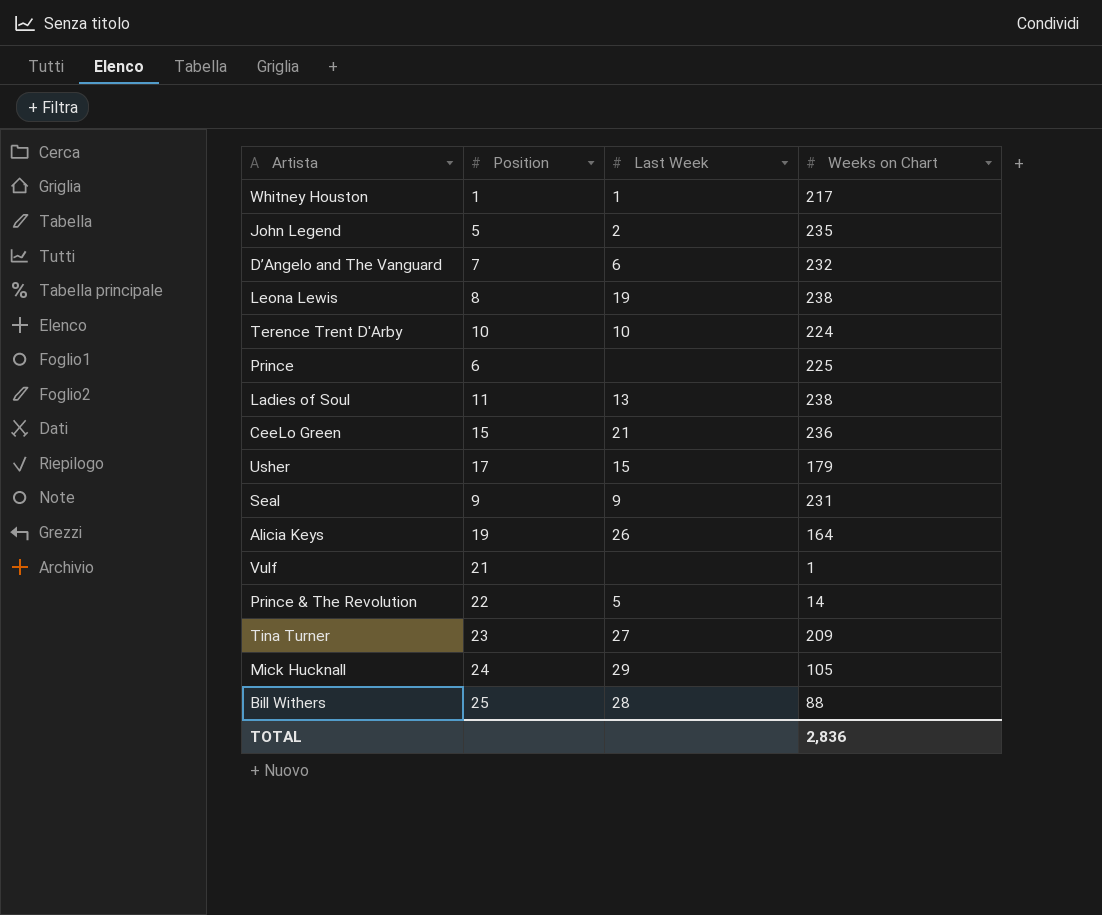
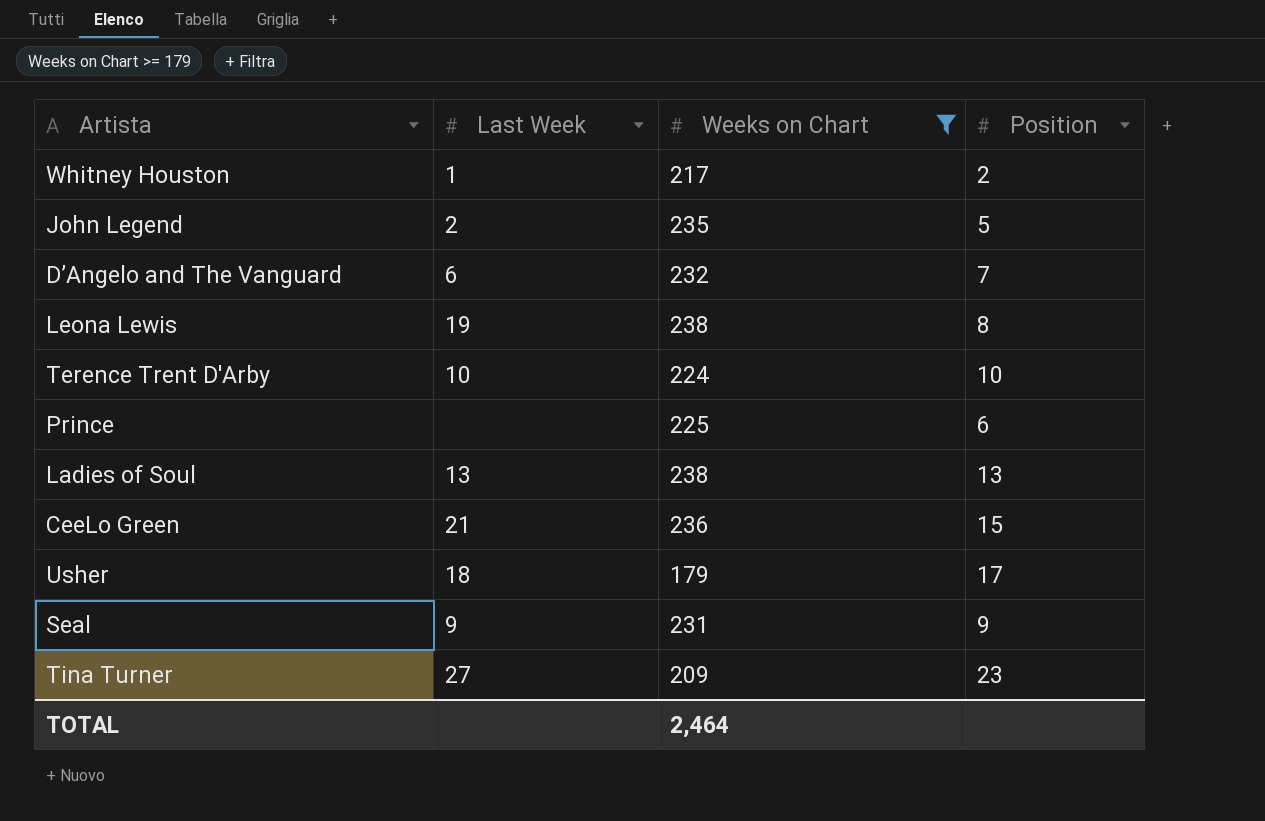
filter: none -> Weeks on Chart >= 179
column Position | position: 2 -> 4
Whitney Houston | Position: 1 -> 2
Ladies of Soul | Position: 11 -> 13
Usher | Last Week: 15 -> 18
TOTAL | Weeks on Chart: 2,836 -> 2,464

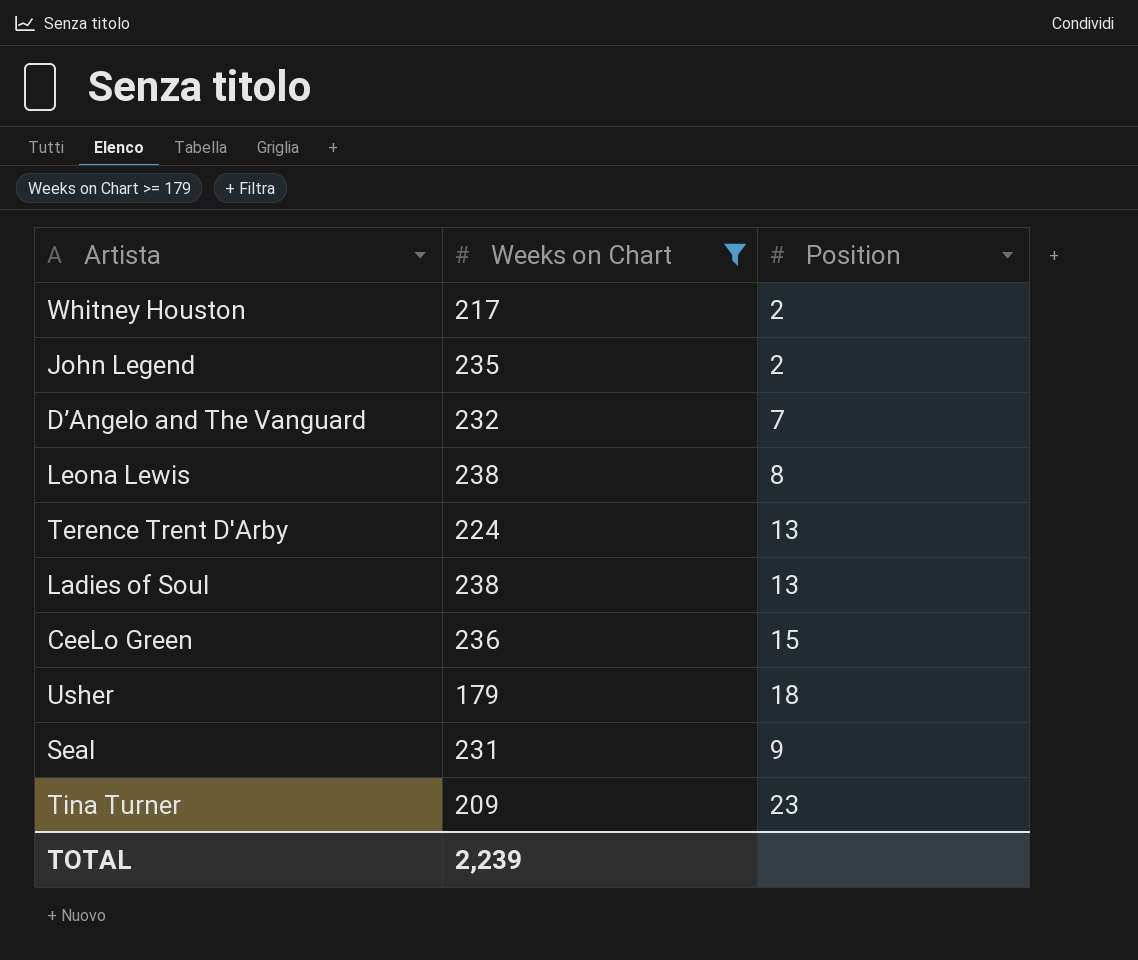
column Last Week | position: 2 -> none
row Prince: none | 225 | 6 -> none
John Legend | Position: 5 -> 2
Terence Trent D'Arby | Position: 10 -> 13
Usher | Position: 17 -> 18
TOTAL | Weeks on Chart: 2,464 -> 2,239

